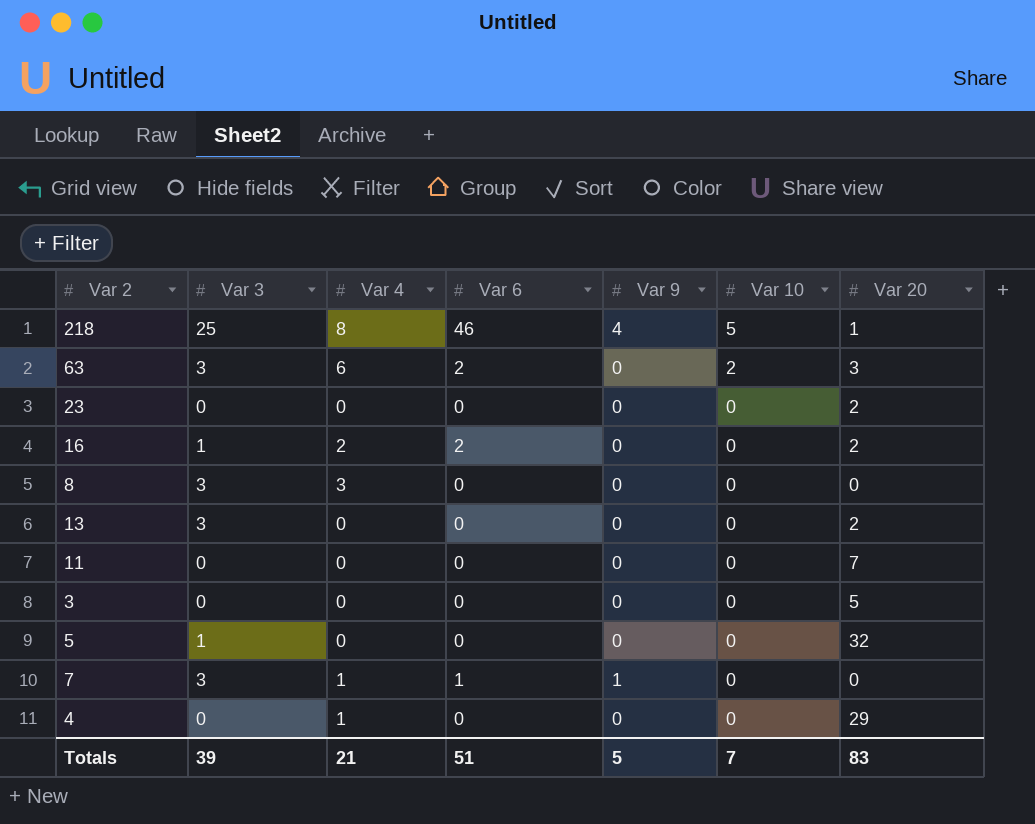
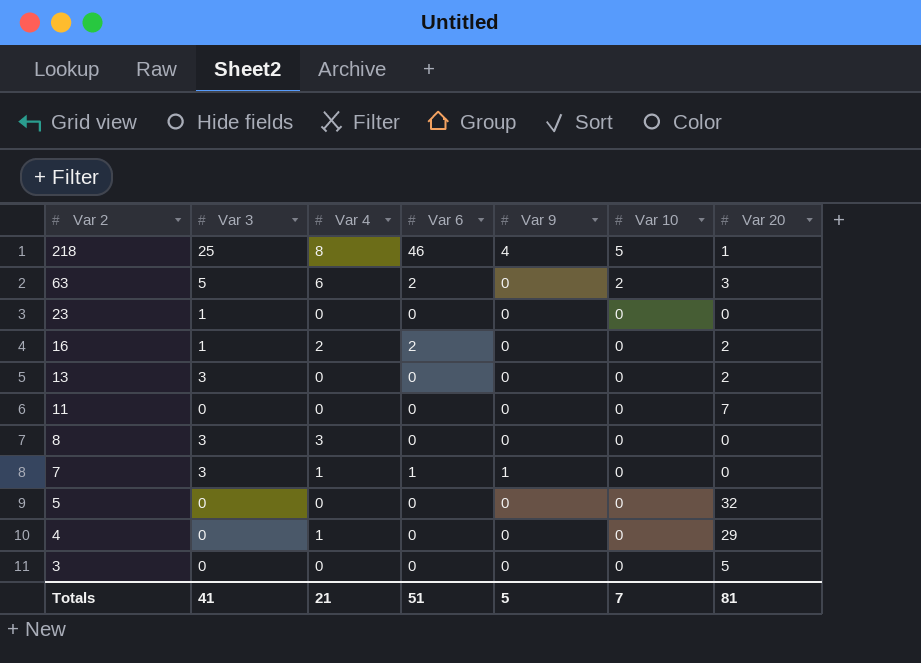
row order: Var 10 descending -> Var 2 descending
63 | Var 3: 3 -> 5
23 | Var 3: 0 -> 1
23 | Var 20: 2 -> 0
5 | Var 3: 1 -> 0
Totals | Var 3: 39 -> 41
Totals | Var 20: 83 -> 81

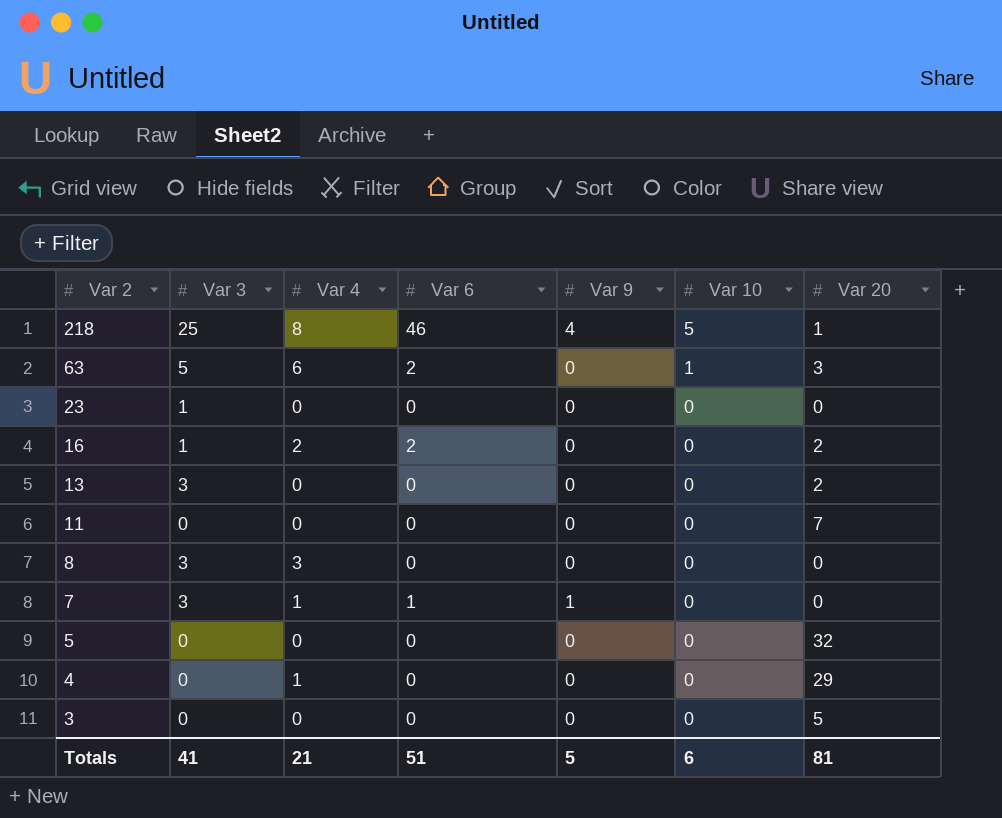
63 | Var 10: 2 -> 1
Totals | Var 10: 7 -> 6

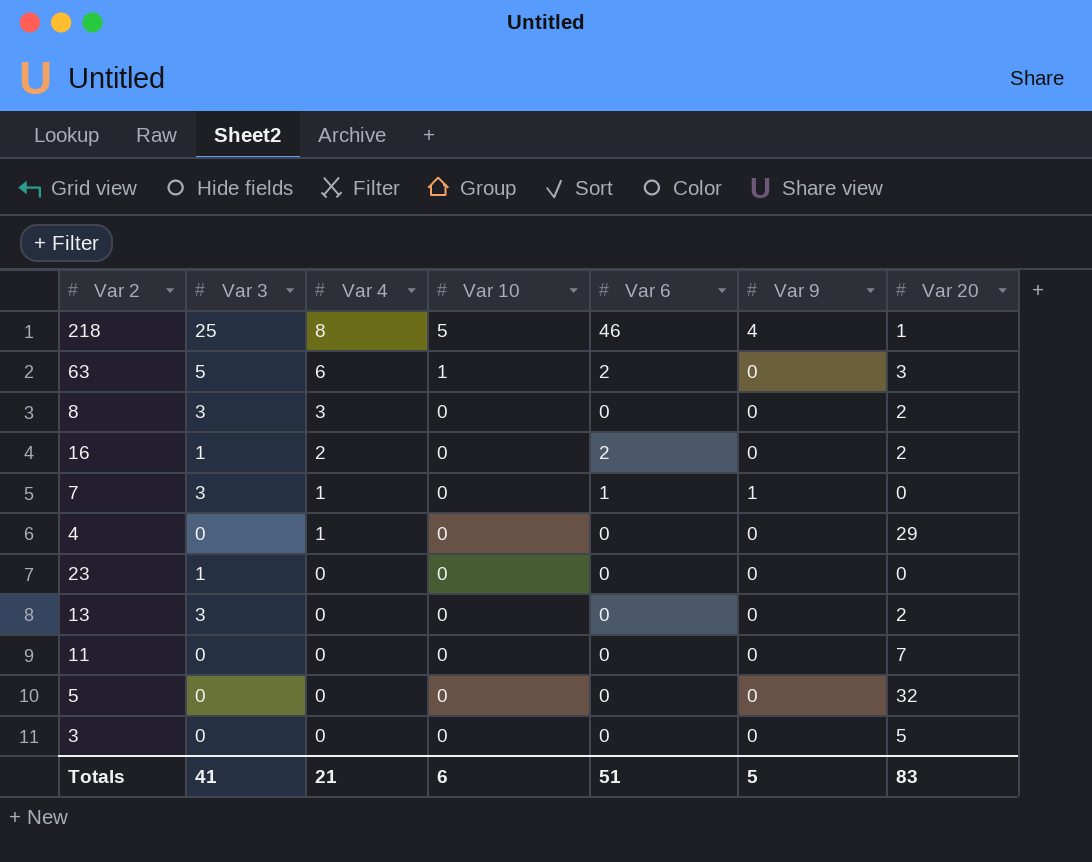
row order: Var 2 descending -> Var 4 descending
column Var 10 | position: 6 -> 4
8 | Var 20: 0 -> 2
Totals | Var 20: 81 -> 83

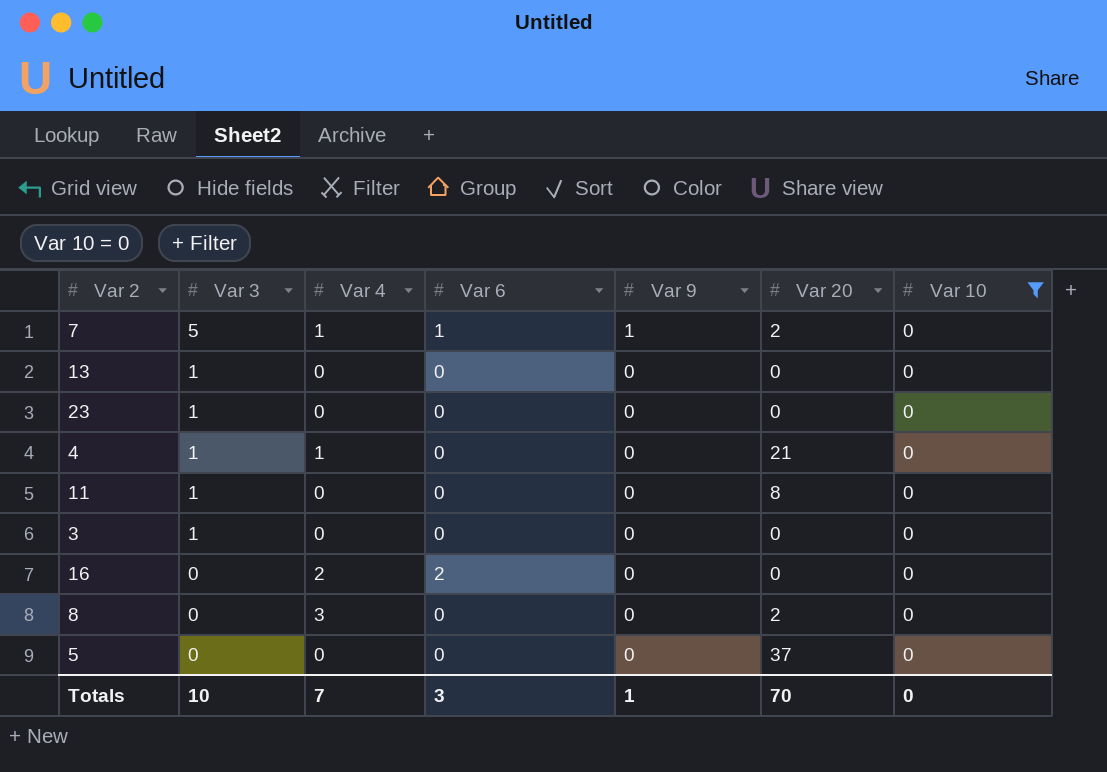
filter: none -> Var 10 = 0
row order: Var 4 descending -> Var 3 descending
column Var 10 | position: 4 -> 7
7 | Var 3: 3 -> 5
7 | Var 20: 0 -> 2
13 | Var 3: 3 -> 1
13 | Var 20: 2 -> 0
4 | Var 3: 0 -> 1
4 | Var 20: 29 -> 21
11 | Var 3: 0 -> 1
11 | Var 20: 7 -> 8
3 | Var 3: 0 -> 1
3 | Var 20: 5 -> 0
16 | Var 3: 1 -> 0
16 | Var 20: 2 -> 0
8 | Var 3: 3 -> 0
5 | Var 20: 32 -> 37
Totals | Var 3: 41 -> 10
Totals | Var 4: 21 -> 7
Totals | Var 6: 51 -> 3
Totals | Var 9: 5 -> 1
Totals | Var 20: 83 -> 70
Totals | Var 10: 6 -> 0

